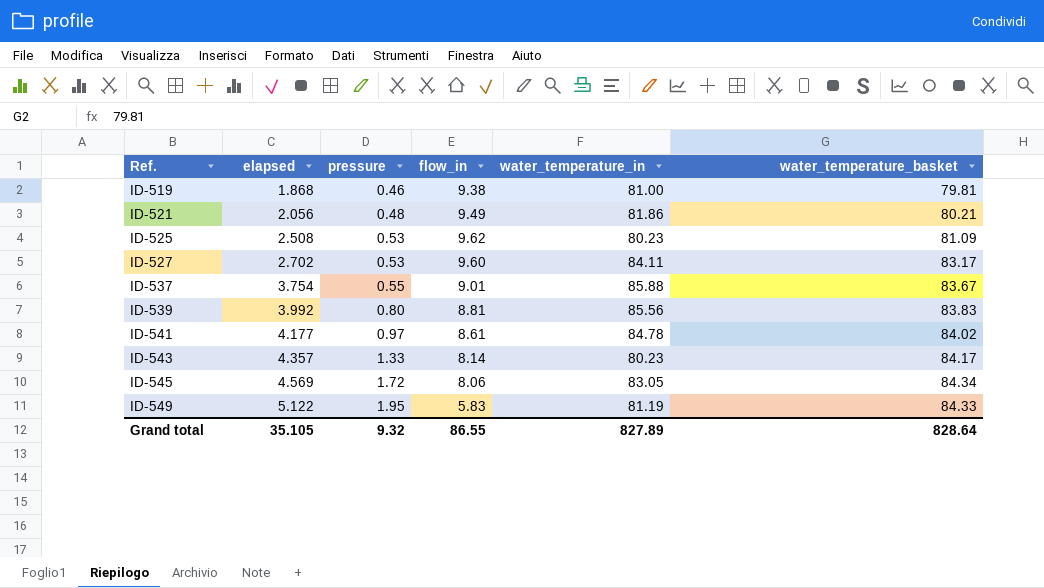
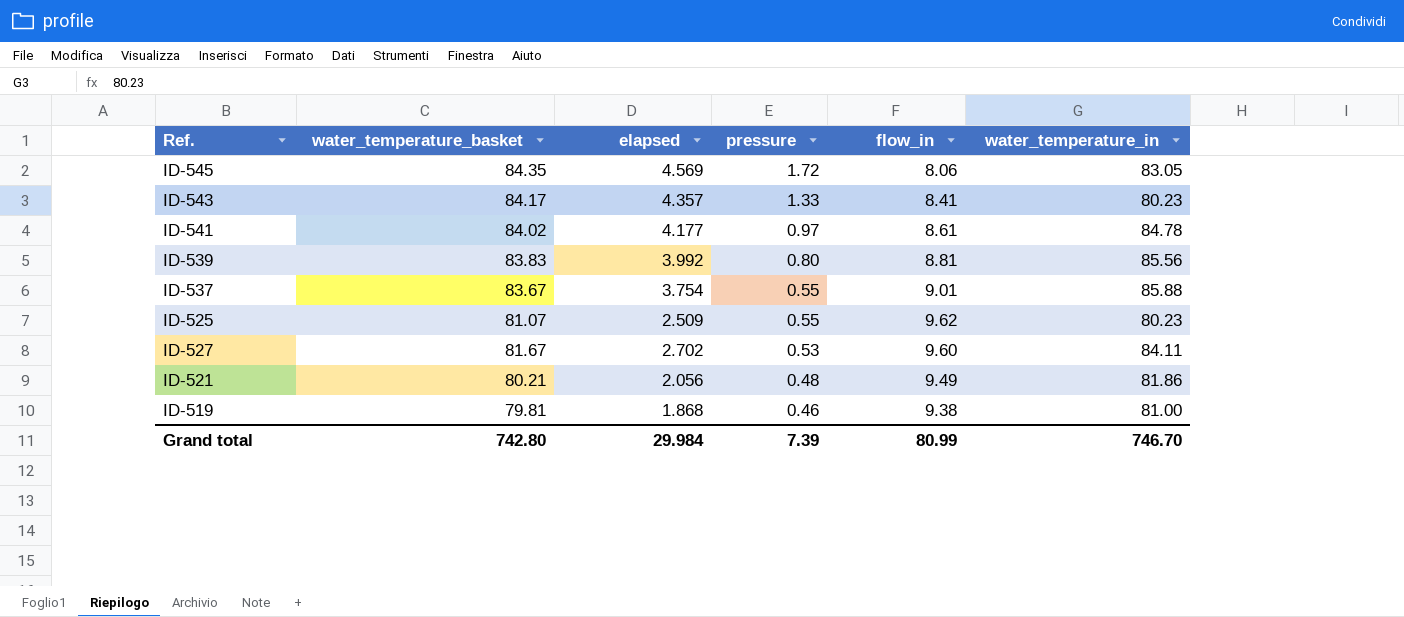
row order: Ref. ascending -> pressure descending
column water_temperature_basket | position: 6 -> 2
row ID-549: 5.122 | 1.95 | 5.83 | 81.19 | 84.33 -> none
ID-545 | water_temperature_basket: 84.34 -> 84.35
ID-543 | flow_in: 8.14 -> 8.41
ID-525 | water_temperature_basket: 81.09 -> 81.07
ID-525 | elapsed: 2.508 -> 2.509
ID-525 | pressure: 0.53 -> 0.55
ID-527 | water_temperature_basket: 83.17 -> 81.67
Grand total | water_temperature_basket: 828.64 -> 742.80
Grand total | elapsed: 35.105 -> 29.984
Grand total | pressure: 9.32 -> 7.39
Grand total | flow_in: 86.55 -> 80.99
Grand total | water_temperature_in: 827.89 -> 746.70

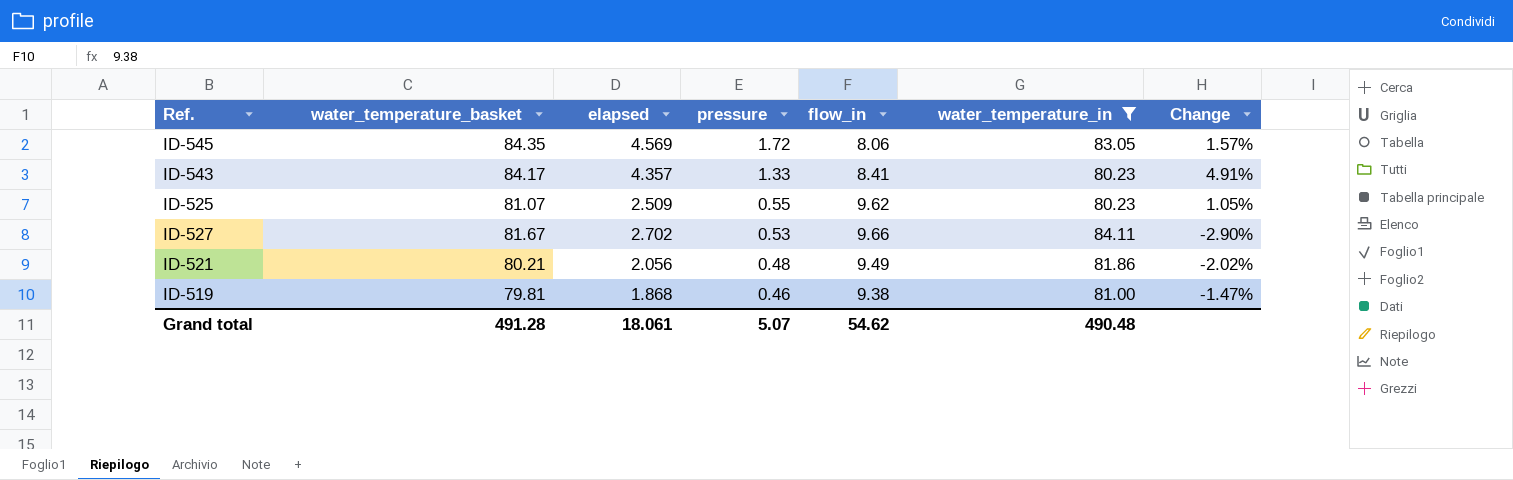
filter: none -> water_temperature_in <= 84.11
column Change | formula: none -> ([water_temperature_basket] - [water_temperature_in]) / [water_temperature_in]
ID-527 | flow_in: 9.60 -> 9.66
Grand total | water_temperature_basket: 742.80 -> 491.28
Grand total | elapsed: 29.984 -> 18.061
Grand total | pressure: 7.39 -> 5.07
Grand total | flow_in: 80.99 -> 54.62
Grand total | water_temperature_in: 746.70 -> 490.48

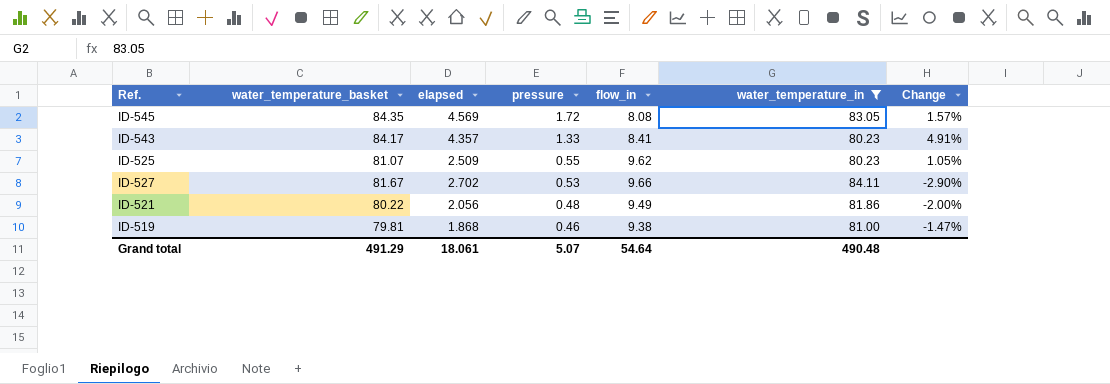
ID-545 | flow_in: 8.06 -> 8.08
ID-521 | water_temperature_basket: 80.21 -> 80.22
ID-521 | Change: -2.02% -> -2.00%
Grand total | water_temperature_basket: 491.28 -> 491.29
Grand total | flow_in: 54.62 -> 54.64

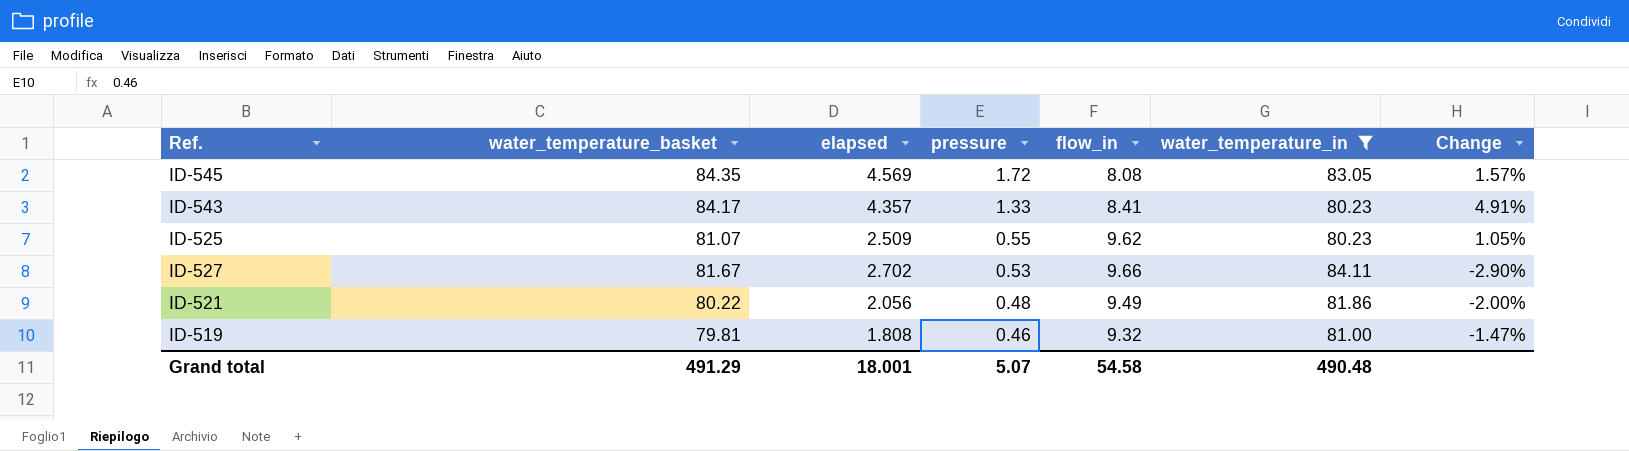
ID-519 | elapsed: 1.868 -> 1.808
ID-519 | flow_in: 9.38 -> 9.32
Grand total | elapsed: 18.061 -> 18.001
Grand total | flow_in: 54.64 -> 54.58

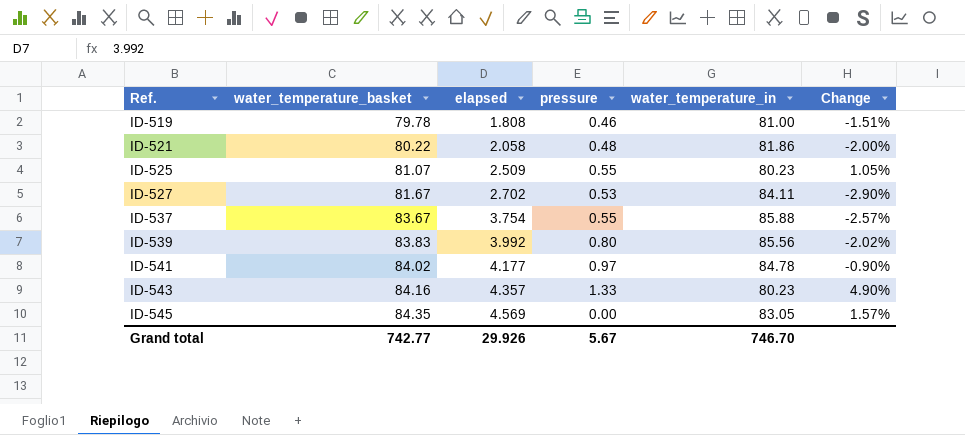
filter: water_temperature_in <= 84.11 -> none
row order: pressure descending -> Ref. ascending
column flow_in | position: 5 -> none
ID-519 | water_temperature_basket: 79.81 -> 79.78
ID-519 | Change: -1.47% -> -1.51%
ID-521 | elapsed: 2.056 -> 2.058
ID-543 | water_temperature_basket: 84.17 -> 84.16
ID-543 | Change: 4.91% -> 4.90%
ID-545 | pressure: 1.72 -> 0.00
Grand total | water_temperature_basket: 491.29 -> 742.77
Grand total | elapsed: 18.001 -> 29.926
Grand total | pressure: 5.07 -> 5.67
Grand total | water_temperature_in: 490.48 -> 746.70

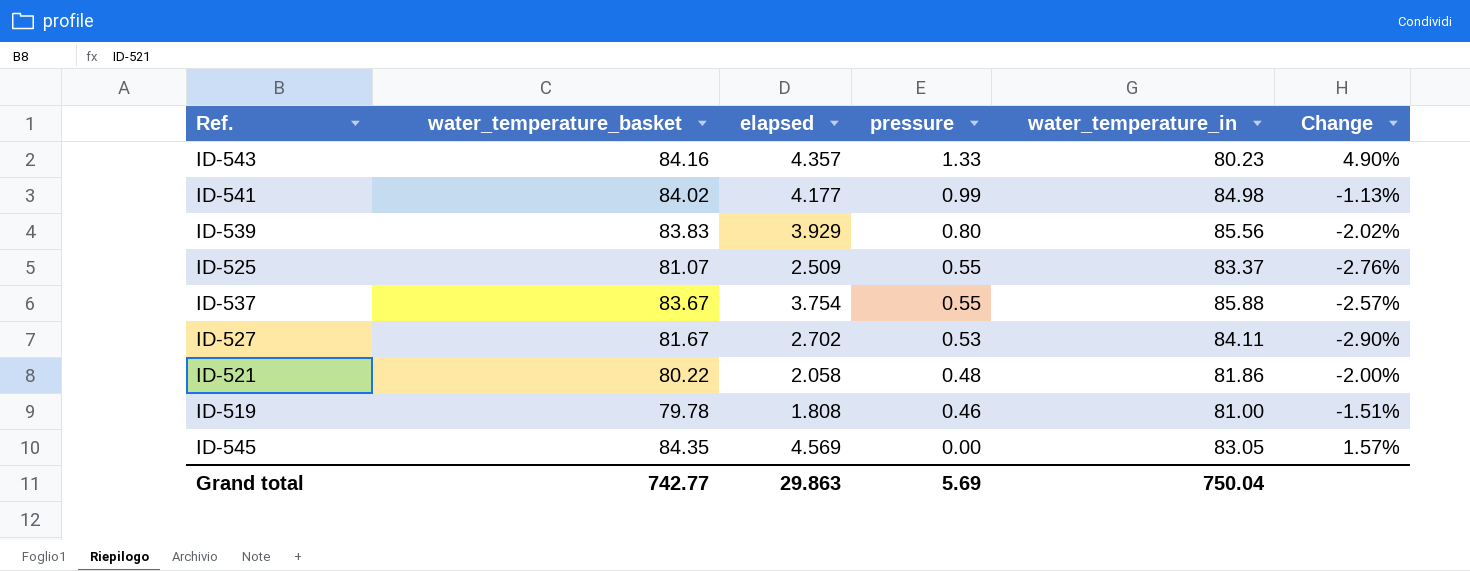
row order: Ref. ascending -> pressure descending
ID-541 | pressure: 0.97 -> 0.99
ID-541 | water_temperature_in: 84.78 -> 84.98
ID-541 | Change: -0.90% -> -1.13%
ID-539 | elapsed: 3.992 -> 3.929
ID-525 | water_temperature_in: 80.23 -> 83.37
ID-525 | Change: 1.05% -> -2.76%
Grand total | elapsed: 29.926 -> 29.863
Grand total | pressure: 5.67 -> 5.69
Grand total | water_temperature_in: 746.70 -> 750.04

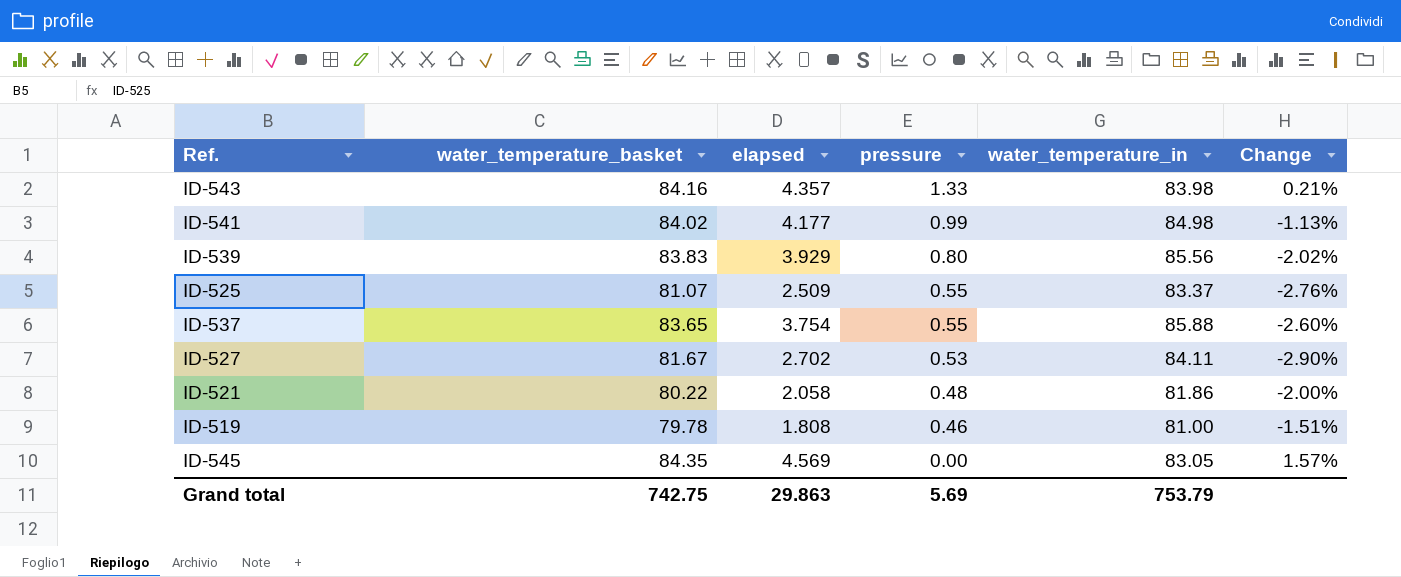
ID-543 | water_temperature_in: 80.23 -> 83.98
ID-543 | Change: 4.90% -> 0.21%
ID-537 | water_temperature_basket: 83.67 -> 83.65
ID-537 | Change: -2.57% -> -2.60%
Grand total | water_temperature_basket: 742.77 -> 742.75
Grand total | water_temperature_in: 750.04 -> 753.79

